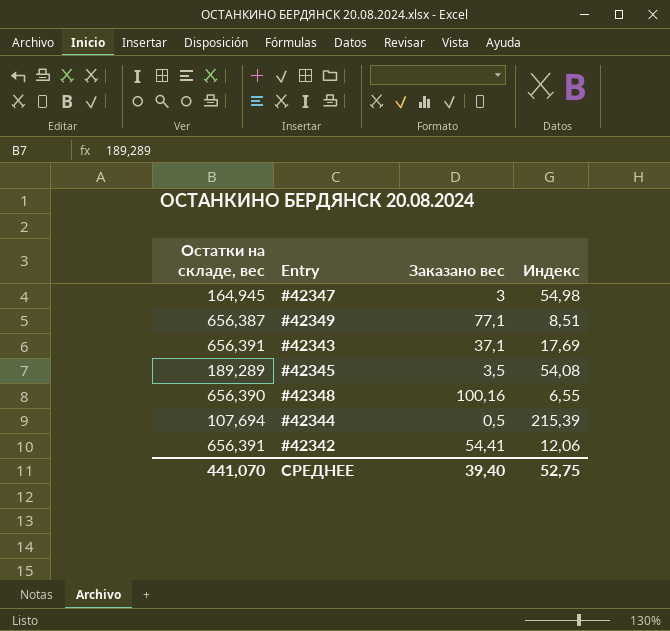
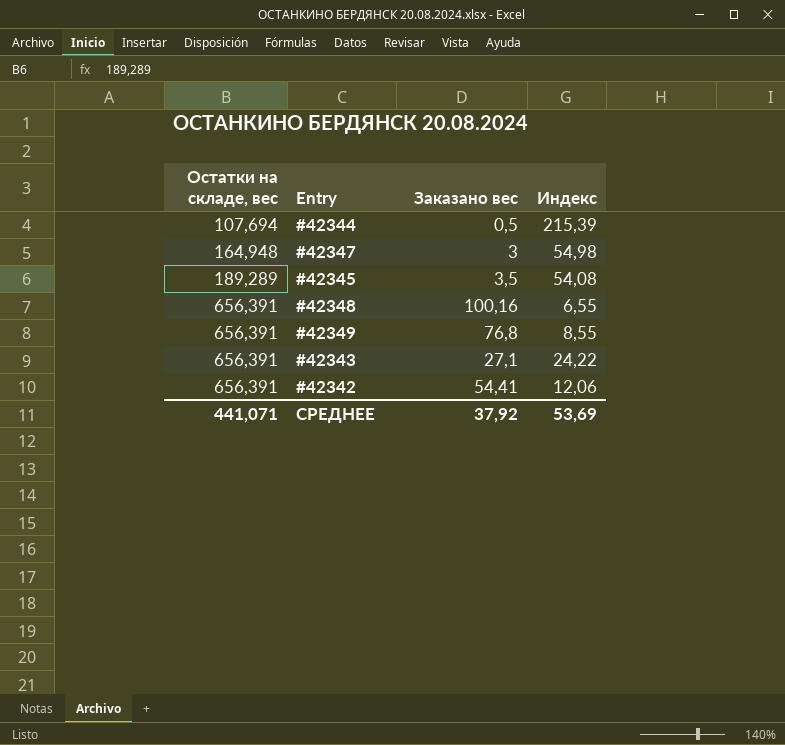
row order: none -> Остатки на складе, вес ascending
#42347 | Остатки на складе, вес: 164,945 -> 164,948
#42348 | Остатки на складе, вес: 656,390 -> 656,391
#42349 | Остатки на складе, вес: 656,387 -> 656,391
#42349 | Заказано вес: 77,1 -> 76,8
#42349 | Индекс: 8,51 -> 8,55
#42343 | Заказано вес: 37,1 -> 27,1
#42343 | Индекс: 17,69 -> 24,22
СРЕДНЕЕ | Остатки на складе, вес: 441,070 -> 441,071
СРЕДНЕЕ | Заказано вес: 39,40 -> 37,92
СРЕДНЕЕ | Индекс: 52,75 -> 53,69

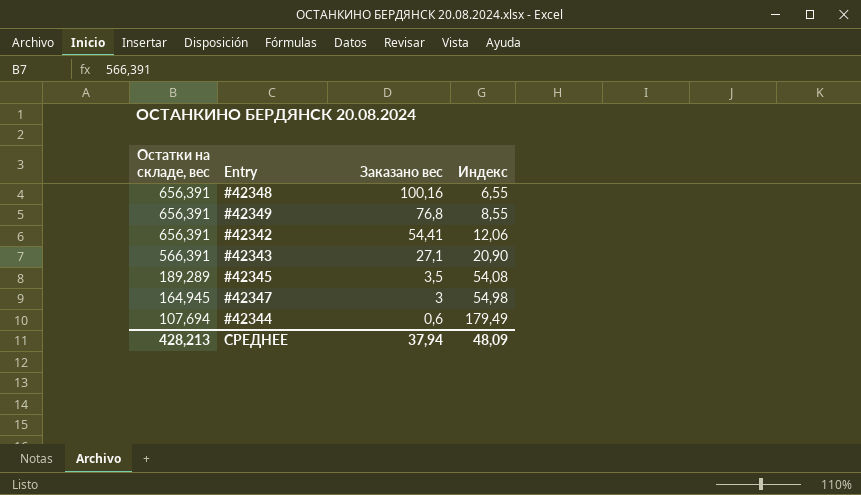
row order: Остатки на складе, вес ascending -> Остатки на складе, вес descending
#42343 | Остатки на складе, вес: 656,391 -> 566,391
#42343 | Индекс: 24,22 -> 20,90
#42347 | Остатки на складе, вес: 164,948 -> 164,945
#42344 | Заказано вес: 0,5 -> 0,6
#42344 | Индекс: 215,39 -> 179,49
СРЕДНЕЕ | Остатки на складе, вес: 441,071 -> 428,213
СРЕДНЕЕ | Заказано вес: 37,92 -> 37,94
СРЕДНЕЕ | Индекс: 53,69 -> 48,09

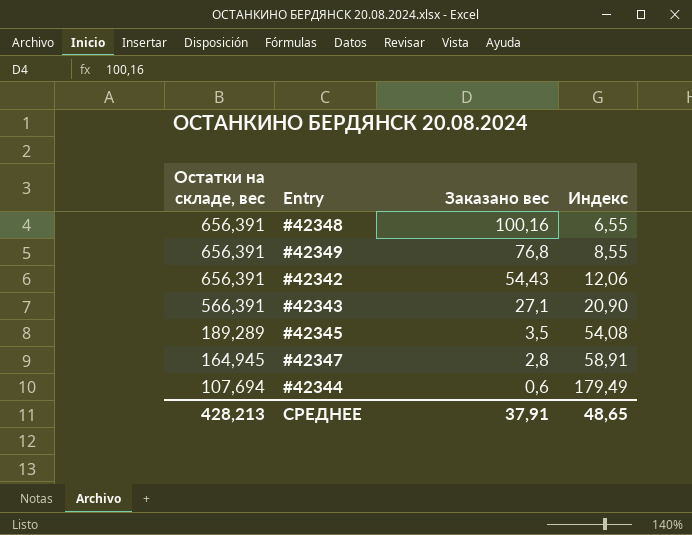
#42342 | Заказано вес: 54,41 -> 54,43
#42347 | Заказано вес: 3 -> 2,8
#42347 | Индекс: 54,98 -> 58,91
СРЕДНЕЕ | Заказано вес: 37,94 -> 37,91
СРЕДНЕЕ | Индекс: 48,09 -> 48,65

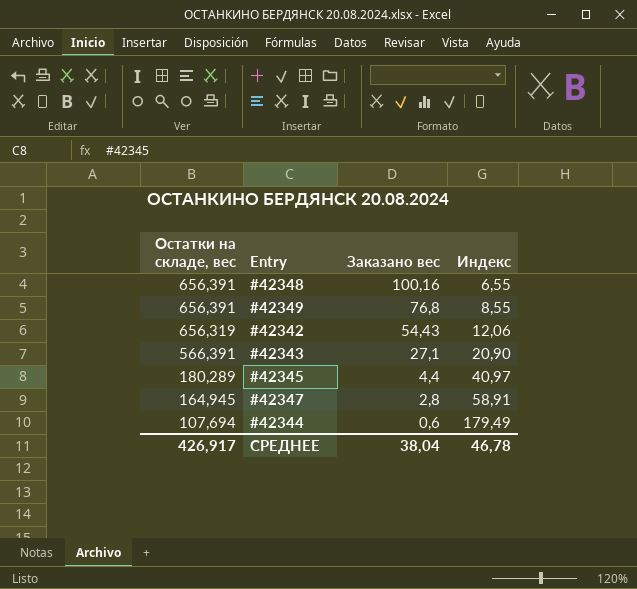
#42342 | Остатки на складе, вес: 656,391 -> 656,319
#42345 | Остатки на складе, вес: 189,289 -> 180,289
#42345 | Заказано вес: 3,5 -> 4,4
#42345 | Индекс: 54,08 -> 40,97
СРЕДНЕЕ | Остатки на складе, вес: 428,213 -> 426,917
СРЕДНЕЕ | Заказано вес: 37,91 -> 38,04
СРЕДНЕЕ | Индекс: 48,65 -> 46,78

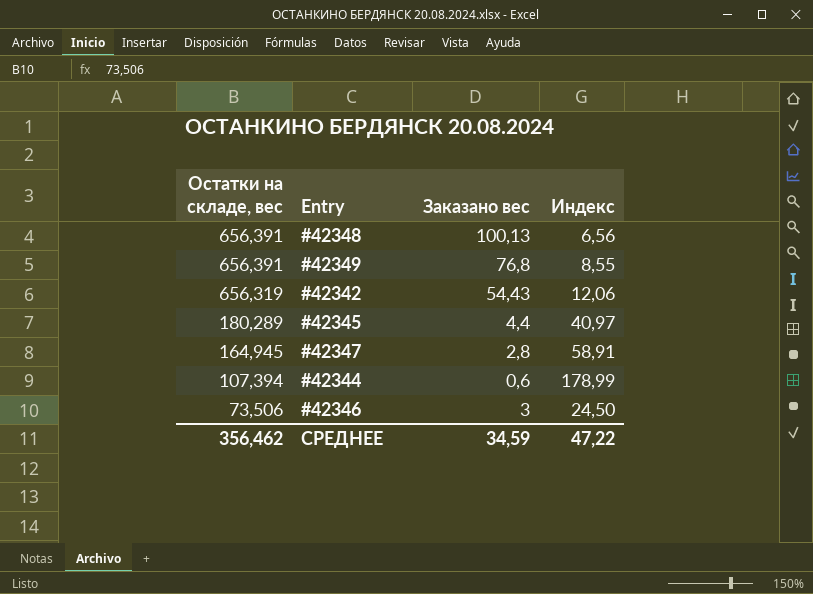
row #42343: 566,391 | 27,1 | 20,90 -> none
#42348 | Заказано вес: 100,16 -> 100,13
#42348 | Индекс: 6,55 -> 6,56
#42344 | Остатки на складе, вес: 107,694 -> 107,394
#42344 | Индекс: 179,49 -> 178,99
row #42346: none -> 73,506 | 3 | 24,50
СРЕДНЕЕ | Остатки на складе, вес: 426,917 -> 356,462
СРЕДНЕЕ | Заказано вес: 38,04 -> 34,59
СРЕДНЕЕ | Индекс: 46,78 -> 47,22

